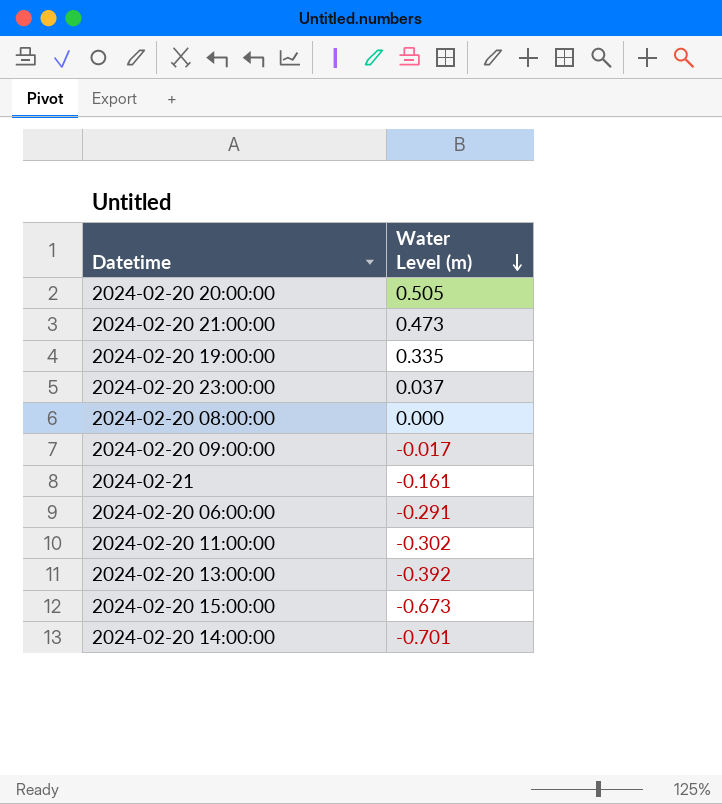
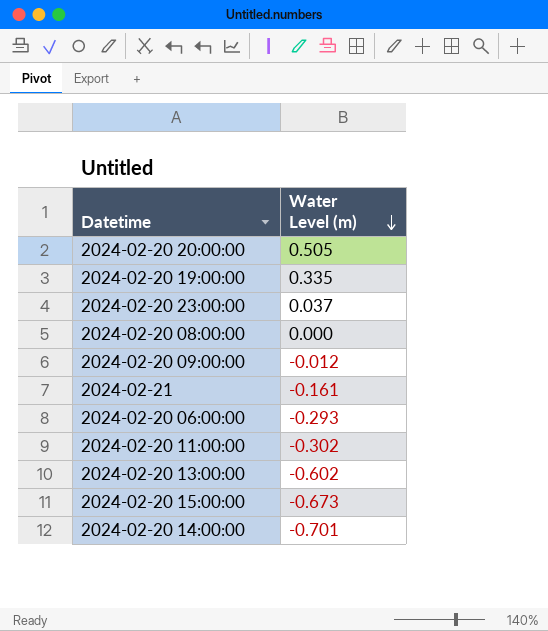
row 2024-02-20 21:00:00: 0.473 -> none
2024-02-20 09:00:00 | Water Level (m): -0.017 -> -0.012
2024-02-20 06:00:00 | Water Level (m): -0.291 -> -0.293
2024-02-20 13:00:00 | Water Level (m): -0.392 -> -0.602

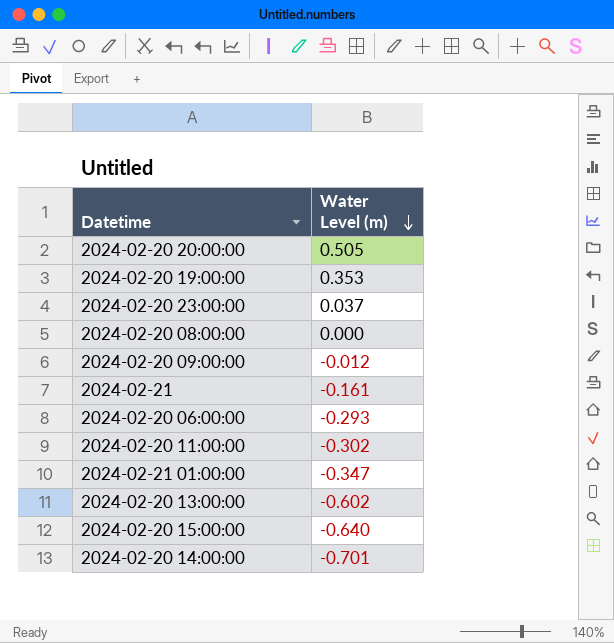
2024-02-20 19:00:00 | Water Level (m): 0.335 -> 0.353
row 2024-02-21 01:00:00: none -> -0.347
2024-02-20 15:00:00 | Water Level (m): -0.673 -> -0.640

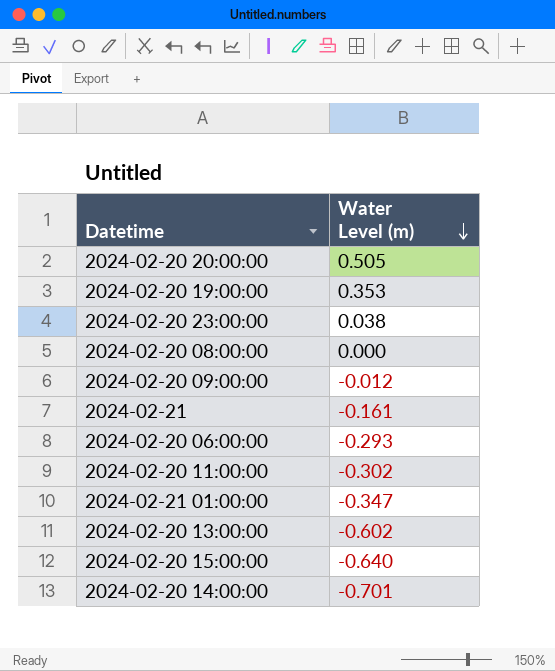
2024-02-20 23:00:00 | Water Level (m): 0.037 -> 0.038

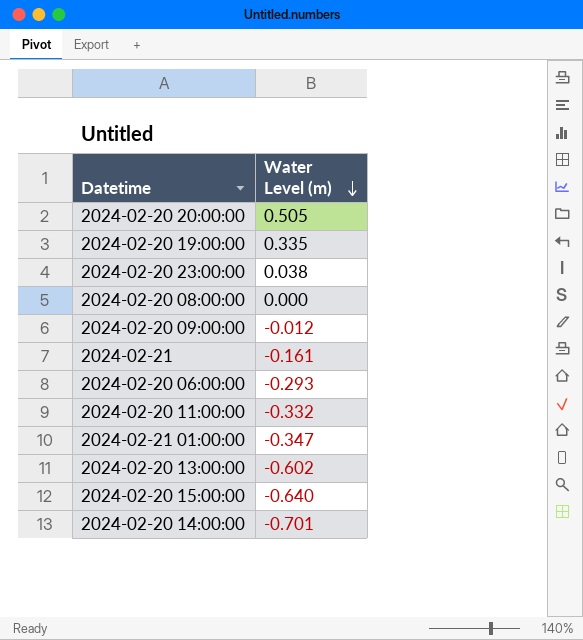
2024-02-20 19:00:00 | Water Level (m): 0.353 -> 0.335
2024-02-20 11:00:00 | Water Level (m): -0.302 -> -0.332

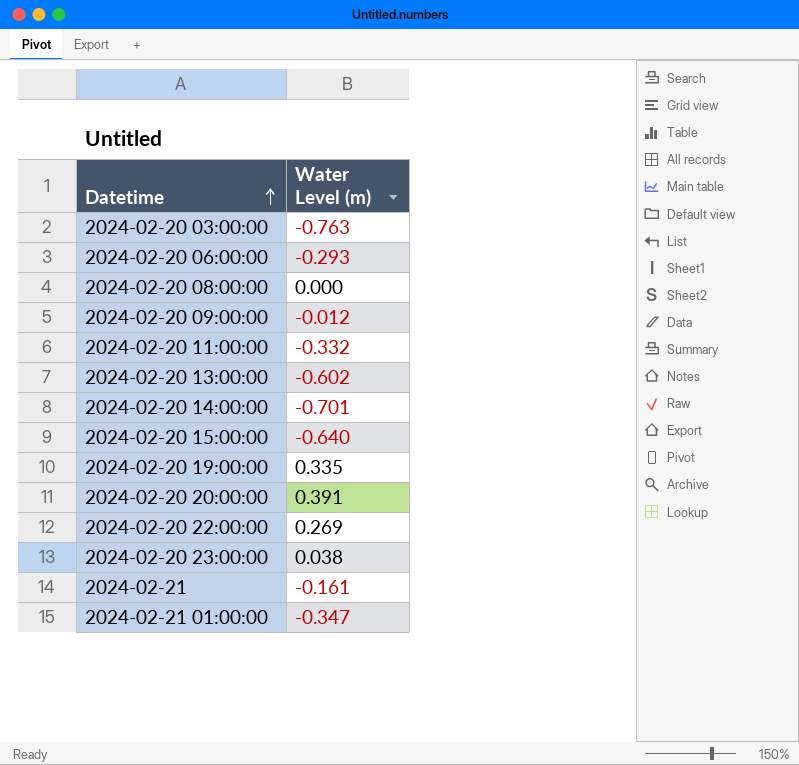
row order: Water Level (m) descending -> Datetime ascending
row 2024-02-20 03:00:00: none -> -0.763
2024-02-20 20:00:00 | Water Level (m): 0.505 -> 0.391
row 2024-02-20 22:00:00: none -> 0.269

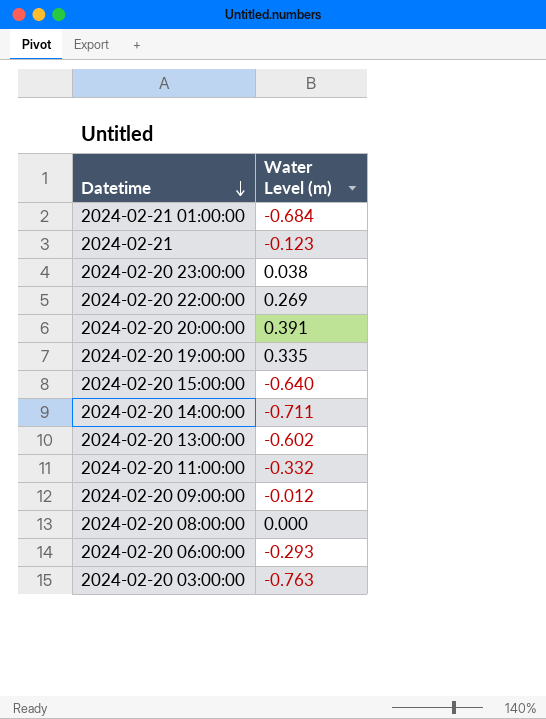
row order: Datetime ascending -> Datetime descending
2024-02-21 01:00:00 | Water Level (m): -0.347 -> -0.684
2024-02-21 | Water Level (m): -0.161 -> -0.123
2024-02-20 14:00:00 | Water Level (m): -0.701 -> -0.711

